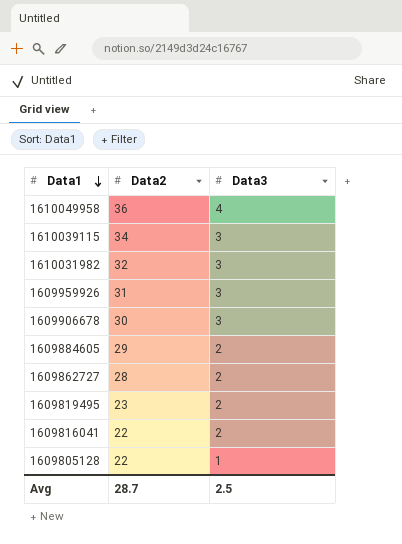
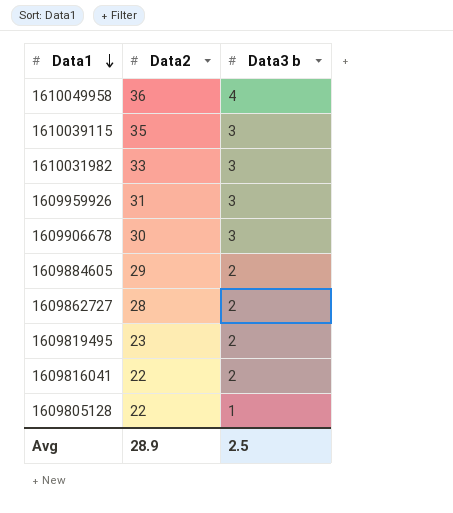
column name: Data3 -> Data3 b
1610039115 | Data2: 34 -> 35
1610031982 | Data2: 32 -> 33
Avg | Data2: 28.7 -> 28.9

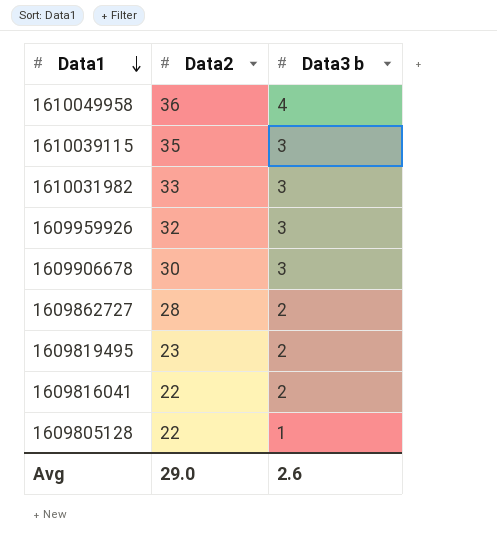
row 1609884605: 29 | 2 -> none
1609959926 | Data2: 31 -> 32
Avg | Data2: 28.9 -> 29.0
Avg | Data3 b: 2.5 -> 2.6

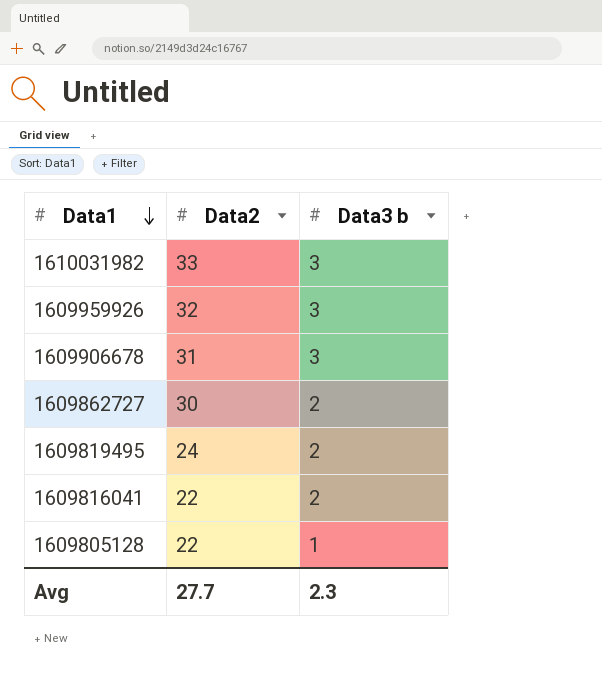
row 1610049958: 36 | 4 -> none
row 1610039115: 35 | 3 -> none
1609906678 | Data2: 30 -> 31
1609862727 | Data2: 28 -> 30
1609819495 | Data2: 23 -> 24
Avg | Data2: 29.0 -> 27.7
Avg | Data3 b: 2.6 -> 2.3

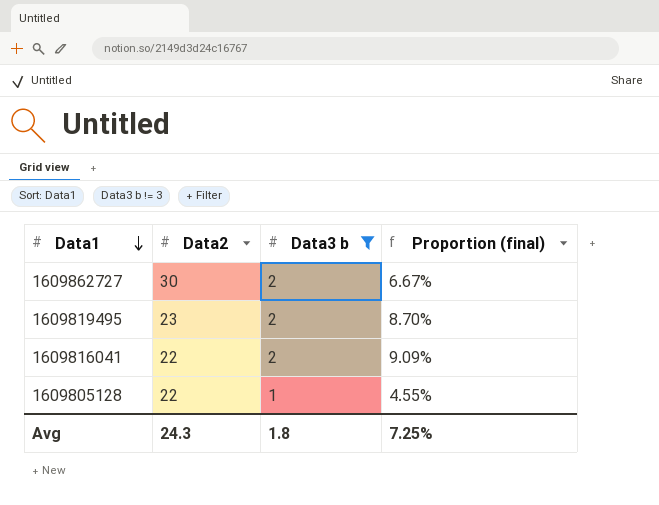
filter: none -> Data3 b != 3
column Proportion (final) | formula: none -> [Data3 b] / [Data2]
1609819495 | Data2: 24 -> 23
Avg | Data2: 27.7 -> 24.3
Avg | Data3 b: 2.3 -> 1.8

